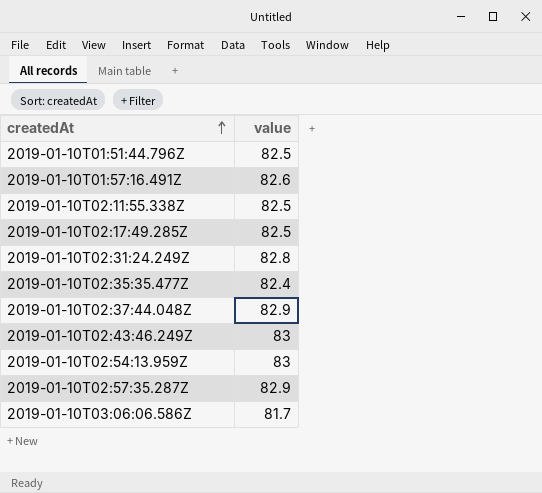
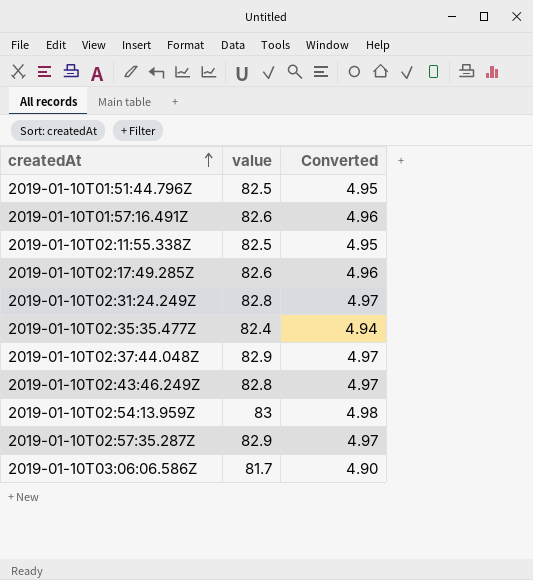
column Converted | formula: none -> [value] * 0.06
2019-01-10T02:17:49.285Z | value: 82.5 -> 82.6
2019-01-10T02:43:46.249Z | value: 83 -> 82.8

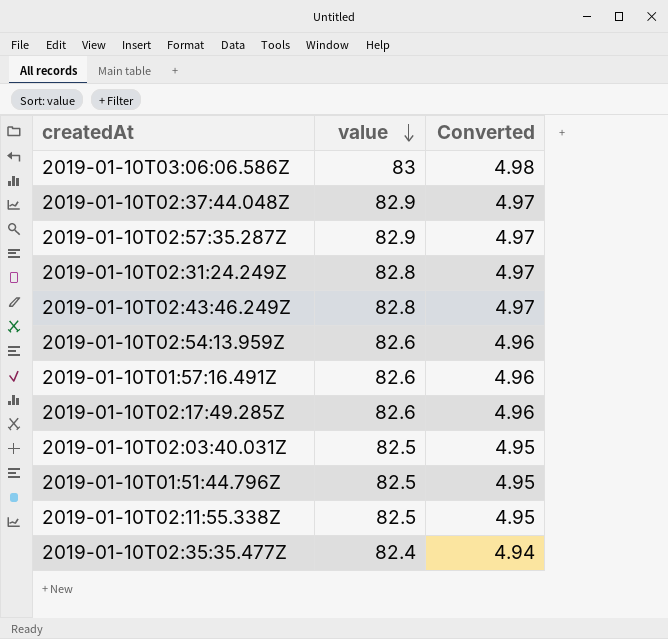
row order: createdAt ascending -> value descending
2019-01-10T03:06:06.586Z | value: 81.7 -> 83
2019-01-10T03:06:06.586Z | Converted: 4.90 -> 4.98
2019-01-10T02:54:13.959Z | value: 83 -> 82.6
2019-01-10T02:54:13.959Z | Converted: 4.98 -> 4.96
row 2019-01-10T02:03:40.031Z: none -> 82.5 | 4.95

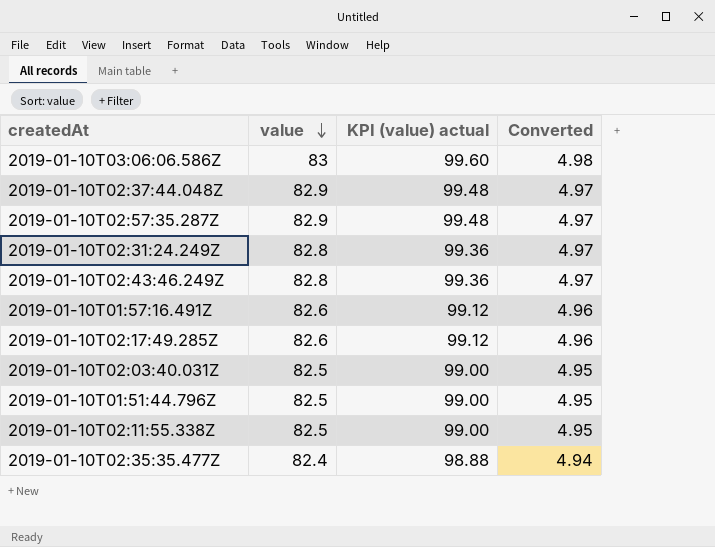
column KPI (value) actual | formula: none -> [value] * 1.2
row 2019-01-10T02:54:13.959Z: 82.6 | 4.96 -> none

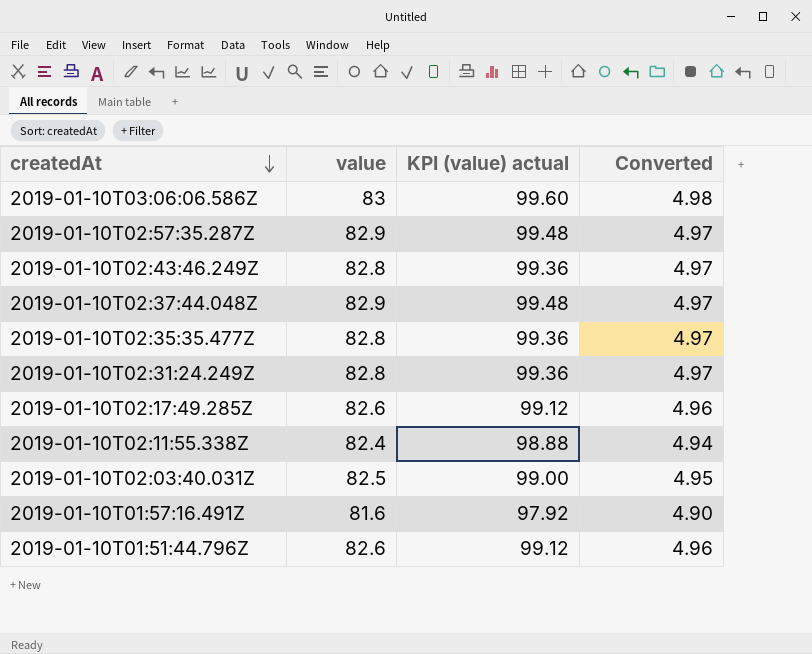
row order: value descending -> createdAt descending
2019-01-10T02:35:35.477Z | value: 82.4 -> 82.8
2019-01-10T02:35:35.477Z | KPI (value) actual: 98.88 -> 99.36
2019-01-10T02:35:35.477Z | Converted: 4.94 -> 4.97
2019-01-10T02:11:55.338Z | value: 82.5 -> 82.4
2019-01-10T02:11:55.338Z | KPI (value) actual: 99.00 -> 98.88
2019-01-10T02:11:55.338Z | Converted: 4.95 -> 4.94
2019-01-10T01:57:16.491Z | value: 82.6 -> 81.6
2019-01-10T01:57:16.491Z | KPI (value) actual: 99.12 -> 97.92
2019-01-10T01:57:16.491Z | Converted: 4.96 -> 4.90
2019-01-10T01:51:44.796Z | value: 82.5 -> 82.6
2019-01-10T01:51:44.796Z | KPI (value) actual: 99.00 -> 99.12
2019-01-10T01:51:44.796Z | Converted: 4.95 -> 4.96

